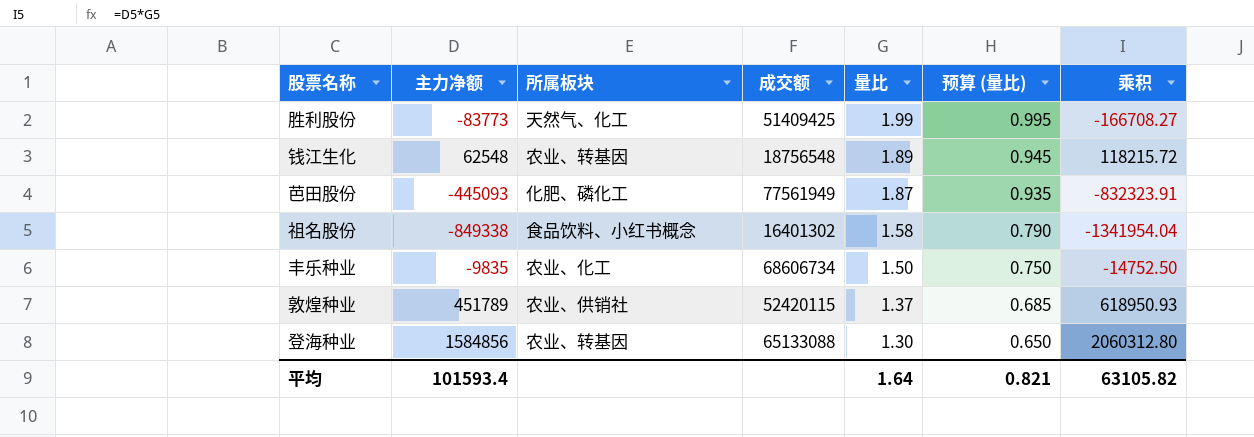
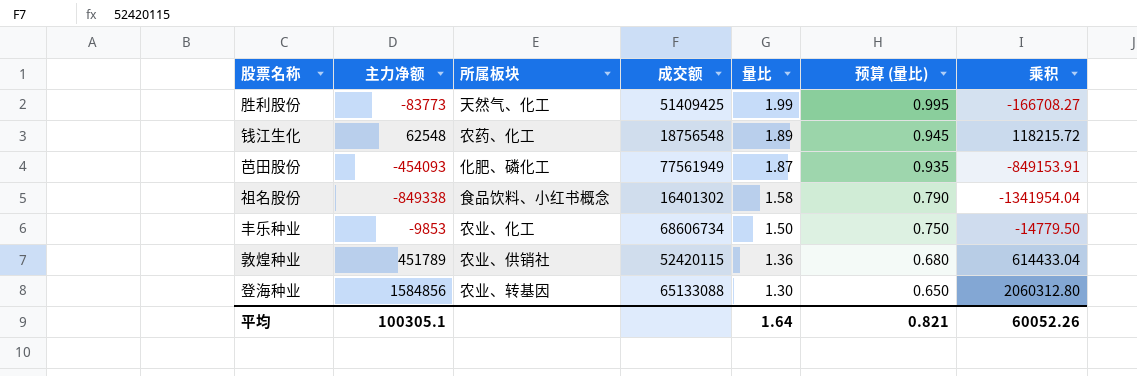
钱江生化 | 所属板块: 农业、转基因 -> 农药、化工
芭田股份 | 主力净额: -445093 -> -454093
芭田股份 | 乘积: -832323.91 -> -849153.91
丰乐种业 | 主力净额: -9835 -> -9853
丰乐种业 | 乘积: -14752.50 -> -14779.50
敦煌种业 | 量比: 1.37 -> 1.36
敦煌种业 | 预算 (量比): 0.685 -> 0.680
敦煌种业 | 乘积: 618950.93 -> 614433.04
平均 | 主力净额: 101593.4 -> 100305.1
平均 | 乘积: 63105.82 -> 60052.26

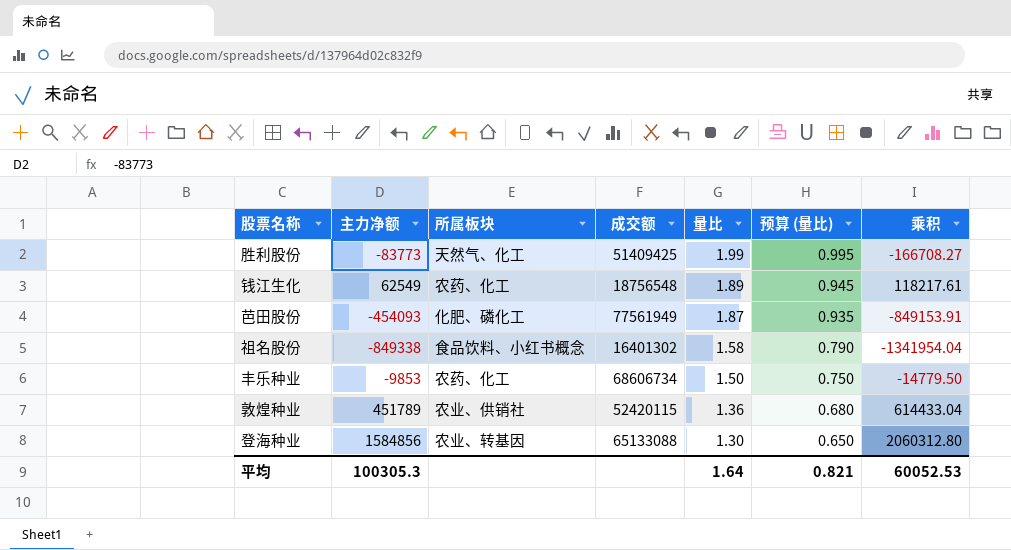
钱江生化 | 主力净额: 62548 -> 62549
钱江生化 | 乘积: 118215.72 -> 118217.61
丰乐种业 | 所属板块: 农业、化工 -> 农药、化工
平均 | 主力净额: 100305.1 -> 100305.3
平均 | 乘积: 60052.26 -> 60052.53

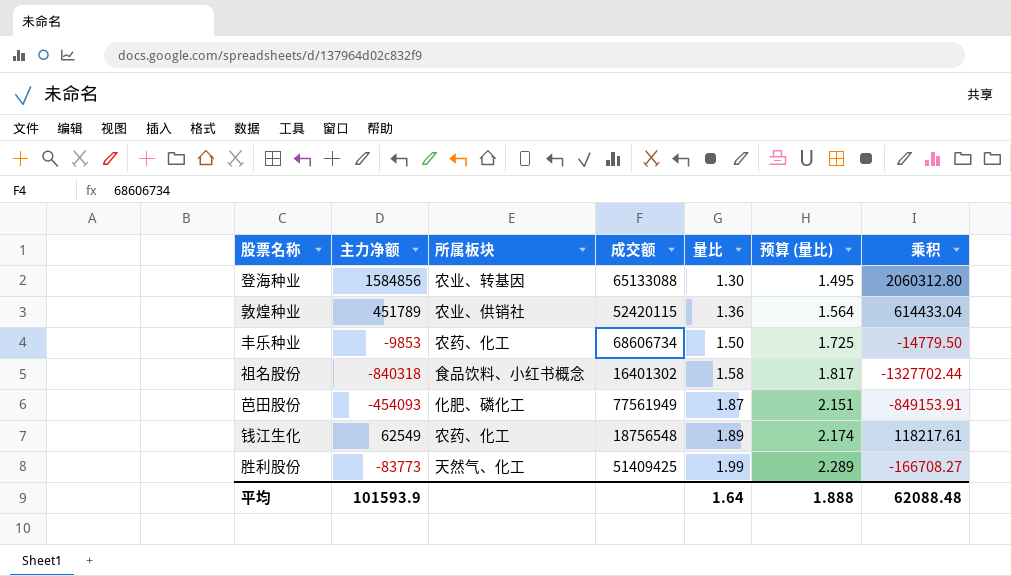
row order: 量比 descending -> 量比 ascending
column 预算 (量比) | formula: [量比] * 0.5 -> [量比] * 1.15
祖名股份 | 主力净额: -849338 -> -840318
祖名股份 | 乘积: -1341954.04 -> -1327702.44
平均 | 主力净额: 100305.3 -> 101593.9
平均 | 预算 (量比): 0.821 -> 1.888
平均 | 乘积: 60052.53 -> 62088.48

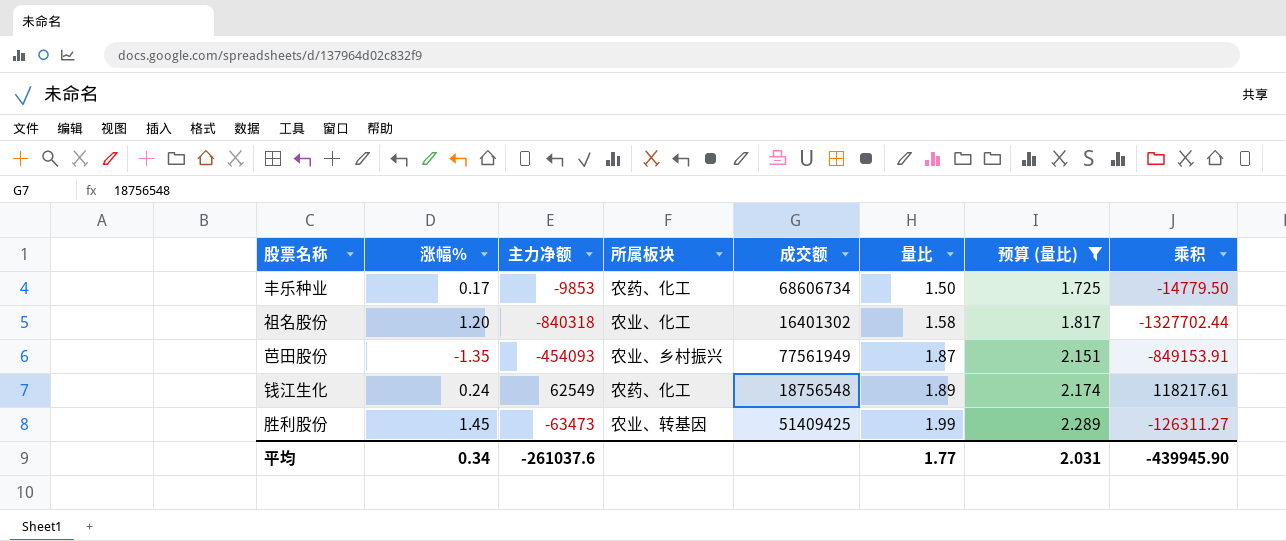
filter: none -> 预算 (量比) >= 1.725
column 涨幅% | position: none -> 2
祖名股份 | 所属板块: 食品饮料、小红书概念 -> 农业、化工
芭田股份 | 所属板块: 化肥、磷化工 -> 农业、乡村振兴
胜利股份 | 主力净额: -83773 -> -63473
胜利股份 | 所属板块: 天然气、化工 -> 农业、转基因
胜利股份 | 乘积: -166708.27 -> -126311.27
平均 | 主力净额: 101593.9 -> -261037.6
平均 | 量比: 1.64 -> 1.77
平均 | 预算 (量比): 1.888 -> 2.031
平均 | 乘积: 62088.48 -> -439945.90

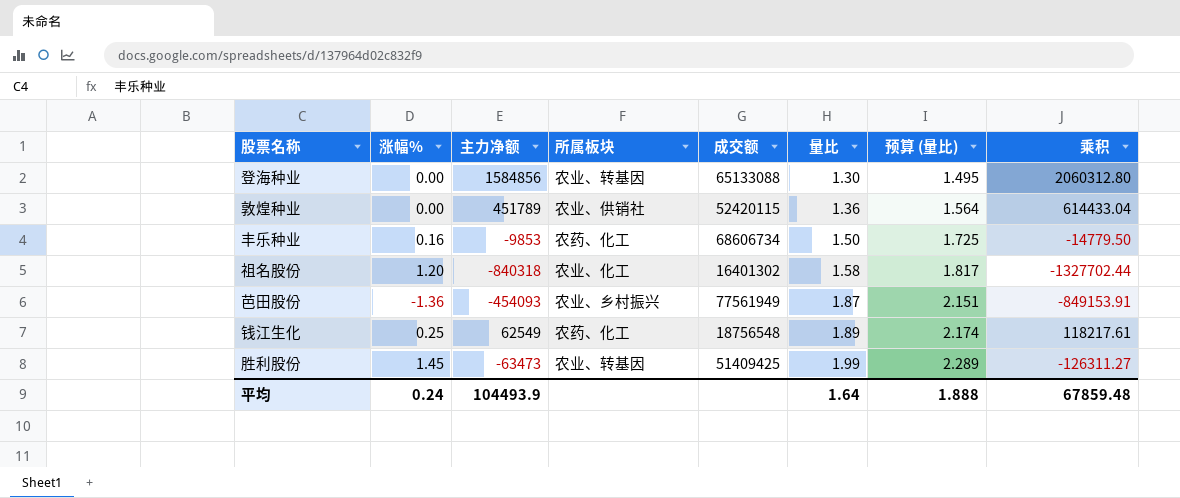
filter: 预算 (量比) >= 1.725 -> none
丰乐种业 | 涨幅%: 0.17 -> 0.16
芭田股份 | 涨幅%: -1.35 -> -1.36
钱江生化 | 涨幅%: 0.24 -> 0.25
平均 | 涨幅%: 0.34 -> 0.24
平均 | 主力净额: -261037.6 -> 104493.9
平均 | 量比: 1.77 -> 1.64
平均 | 预算 (量比): 2.031 -> 1.888
平均 | 乘积: -439945.90 -> 67859.48

